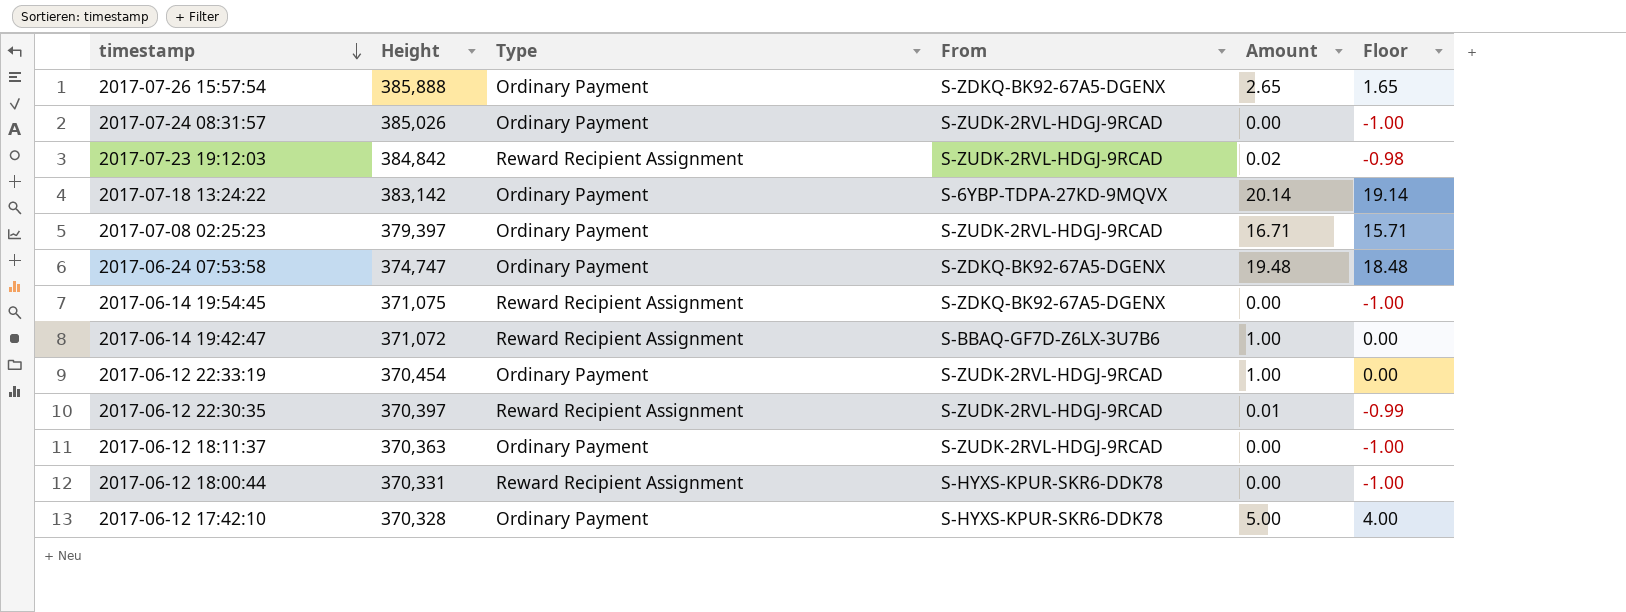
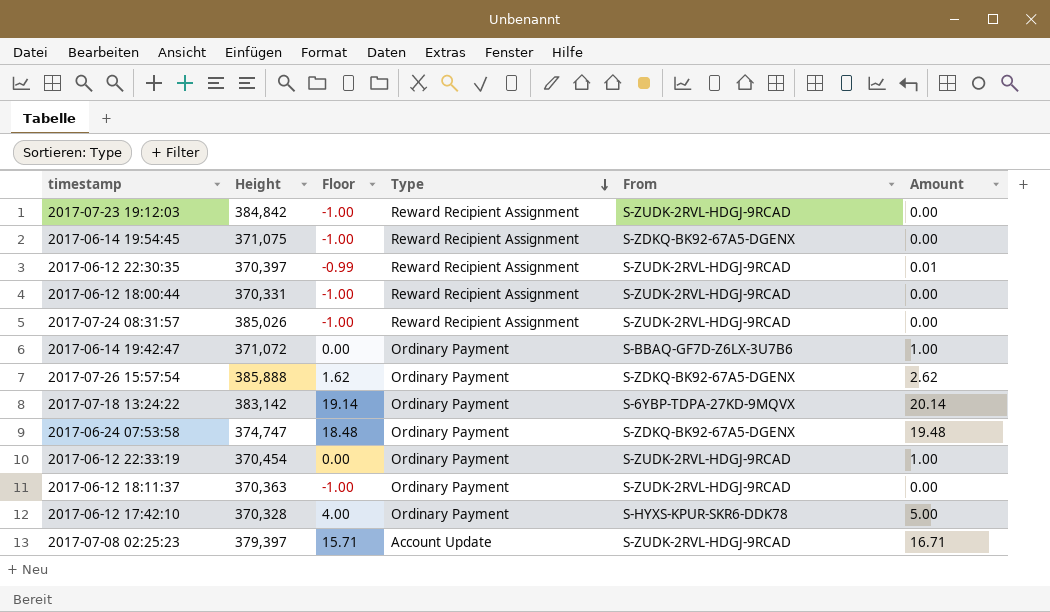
row order: timestamp descending -> Type descending
column Floor | position: 6 -> 3
2017-07-23 19:12:03 | Floor: -0.98 -> -1.00
2017-07-23 19:12:03 | Amount: 0.02 -> 0.00
2017-06-12 18:00:44 | From: S-HYXS-KPUR-SKR6-DDK78 -> S-ZUDK-2RVL-HDGJ-9RCAD
2017-07-24 08:31:57 | Type: Ordinary Payment -> Reward Recipient Assignment
2017-06-14 19:42:47 | Type: Reward Recipient Assignment -> Ordinary Payment
2017-07-26 15:57:54 | Floor: 1.65 -> 1.62
2017-07-26 15:57:54 | Amount: 2.65 -> 2.62
2017-07-08 02:25:23 | Type: Ordinary Payment -> Account Update

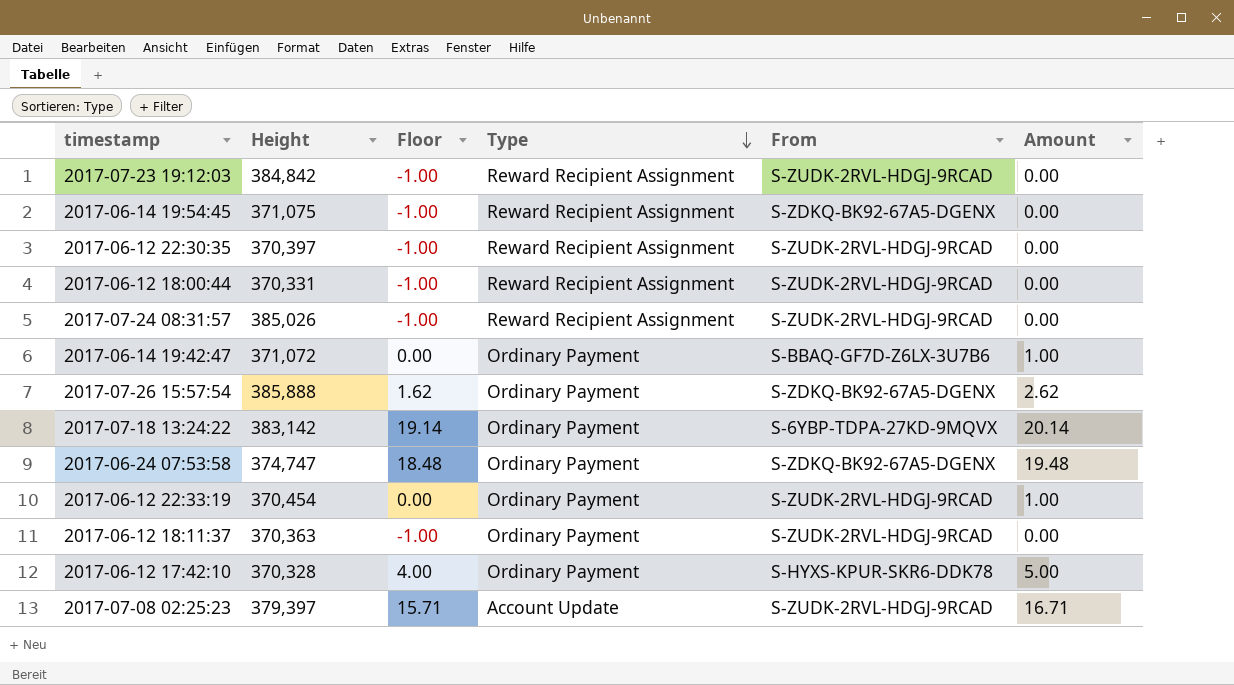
2017-06-12 22:30:35 | Floor: -0.99 -> -1.00
2017-06-12 22:30:35 | Amount: 0.01 -> 0.00

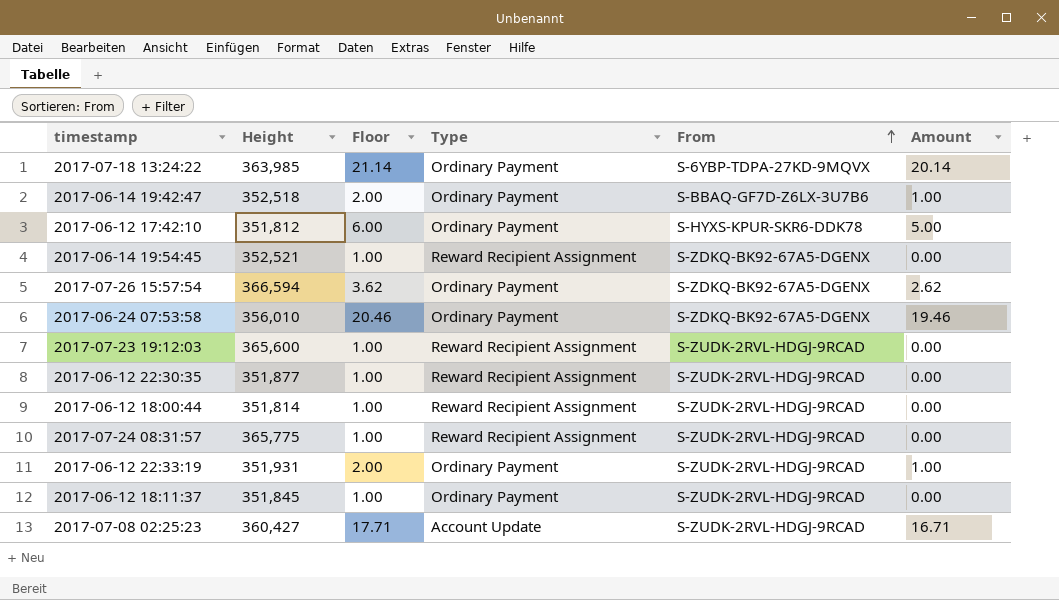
row order: Type descending -> From ascending
column Floor | formula: [Amount] - 1 -> [Amount] + 1
2017-07-18 13:24:22 | Height: 383,142 -> 363,985
2017-06-14 19:42:47 | Height: 371,072 -> 352,518
2017-06-12 17:42:10 | Height: 370,328 -> 351,812
2017-06-14 19:54:45 | Height: 371,075 -> 352,521
2017-07-26 15:57:54 | Height: 385,888 -> 366,594
2017-06-24 07:53:58 | Height: 374,747 -> 356,010
2017-06-24 07:53:58 | Amount: 19.48 -> 19.46
2017-07-23 19:12:03 | Height: 384,842 -> 365,600
2017-06-12 22:30:35 | Height: 370,397 -> 351,877
2017-06-12 18:00:44 | Height: 370,331 -> 351,814
2017-07-24 08:31:57 | Height: 385,026 -> 365,775
2017-06-12 22:33:19 | Height: 370,454 -> 351,931
2017-06-12 18:11:37 | Height: 370,363 -> 351,845
2017-07-08 02:25:23 | Height: 379,397 -> 360,427

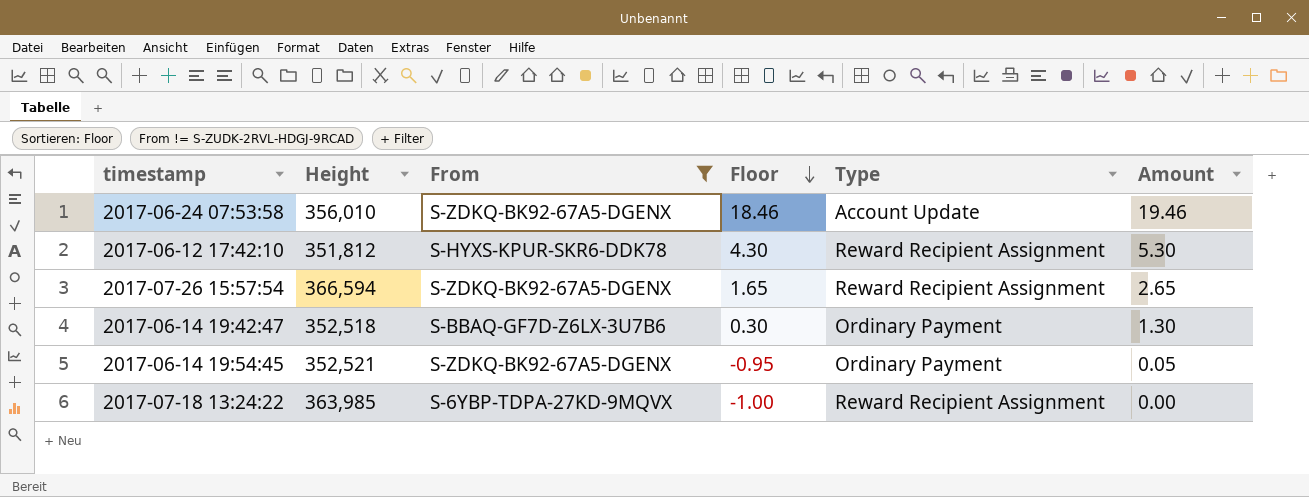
filter: none -> From != S-ZUDK-2RVL-HDGJ-9RCAD
row order: From ascending -> Floor descending
column From | position: 5 -> 3
column Floor | formula: [Amount] + 1 -> [Amount] - 1
2017-06-24 07:53:58 | Type: Ordinary Payment -> Account Update
2017-06-12 17:42:10 | Type: Ordinary Payment -> Reward Recipient Assignment
2017-06-12 17:42:10 | Amount: 5.00 -> 5.30
2017-07-26 15:57:54 | Type: Ordinary Payment -> Reward Recipient Assignment
2017-07-26 15:57:54 | Amount: 2.62 -> 2.65
2017-06-14 19:42:47 | Amount: 1.00 -> 1.30
2017-06-14 19:54:45 | Type: Reward Recipient Assignment -> Ordinary Payment
2017-06-14 19:54:45 | Amount: 0.00 -> 0.05
2017-07-18 13:24:22 | Type: Ordinary Payment -> Reward Recipient Assignment
2017-07-18 13:24:22 | Amount: 20.14 -> 0.00

